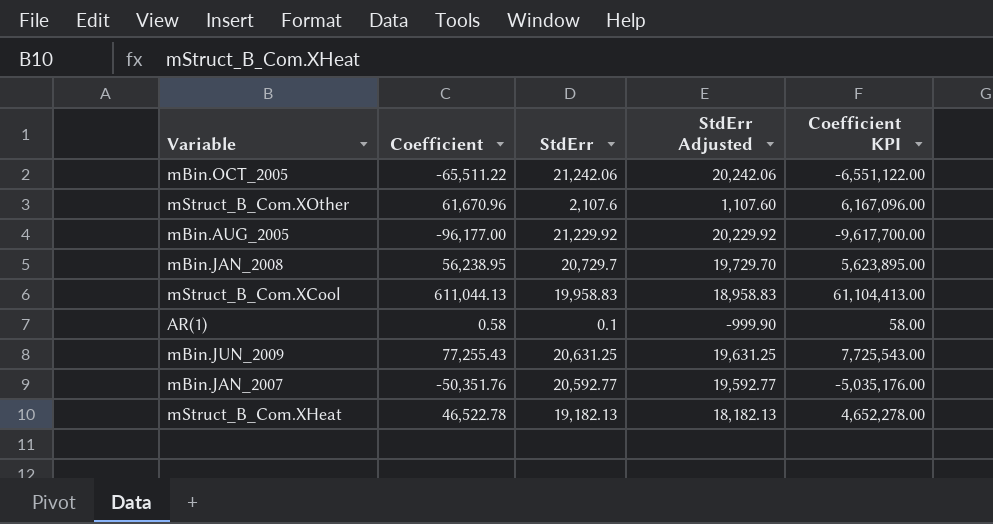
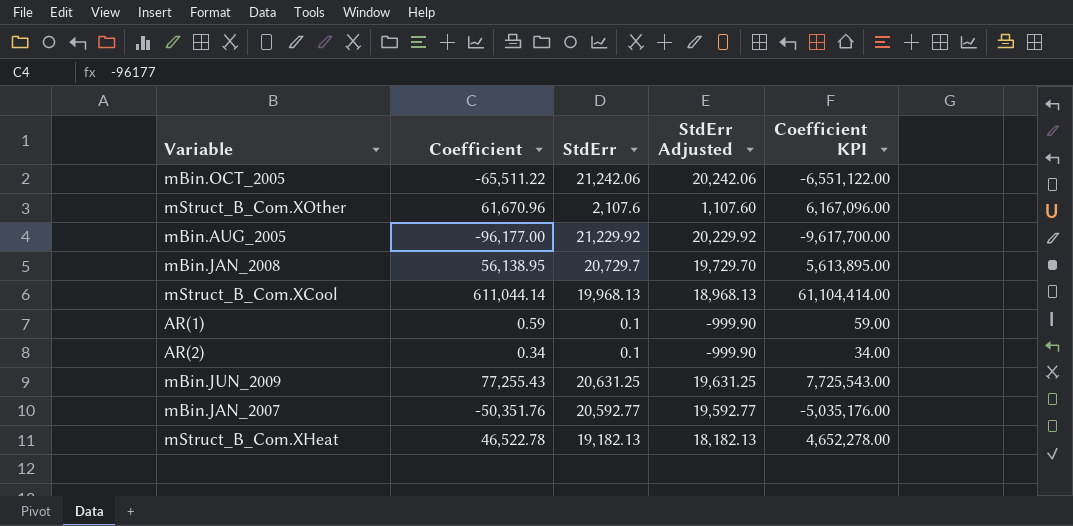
mBin.JAN_2008 | Coefficient: 56,238.95 -> 56,138.95
mBin.JAN_2008 | Coefficient KPI: 5,623,895.00 -> 5,613,895.00
mStruct_B_Com.XCool | Coefficient: 611,044.13 -> 611,044.14
mStruct_B_Com.XCool | StdErr: 19,958.83 -> 19,968.13
mStruct_B_Com.XCool | StdErr Adjusted: 18,958.83 -> 18,968.13
mStruct_B_Com.XCool | Coefficient KPI: 61,104,413.00 -> 61,104,414.00
AR(1) | Coefficient: 0.58 -> 0.59
AR(1) | Coefficient KPI: 58.00 -> 59.00
row AR(2): none -> 0.34 | 0.1 | -999.90 | 34.00

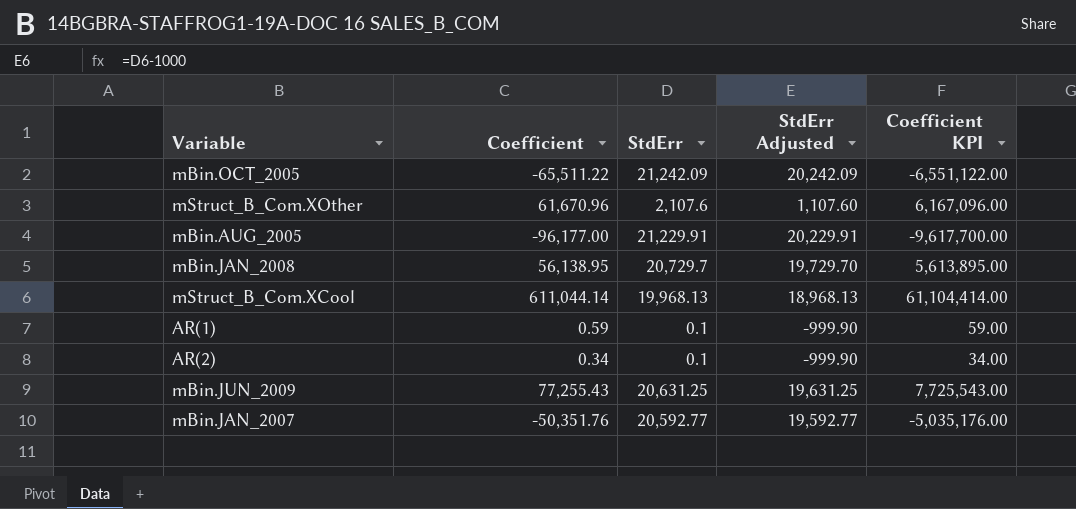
row mStruct_B_Com.XHeat: 46,522.78 | 19,182.13 | 18,182.13 | 4,652,278.00 -> none
mBin.OCT_2005 | StdErr: 21,242.06 -> 21,242.09
mBin.OCT_2005 | StdErr Adjusted: 20,242.06 -> 20,242.09
mBin.AUG_2005 | StdErr: 21,229.92 -> 21,229.91
mBin.AUG_2005 | StdErr Adjusted: 20,229.92 -> 20,229.91

